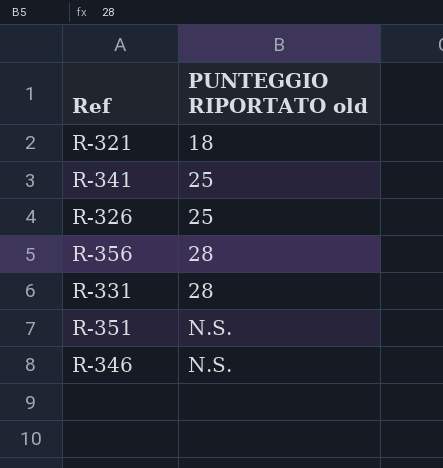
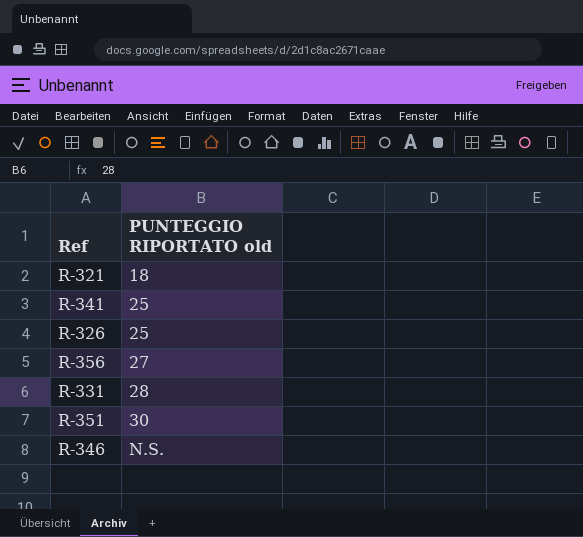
R-356 | PUNTEGGIO RIPORTATO old: 28 -> 27
R-351 | PUNTEGGIO RIPORTATO old: N.S. -> 30

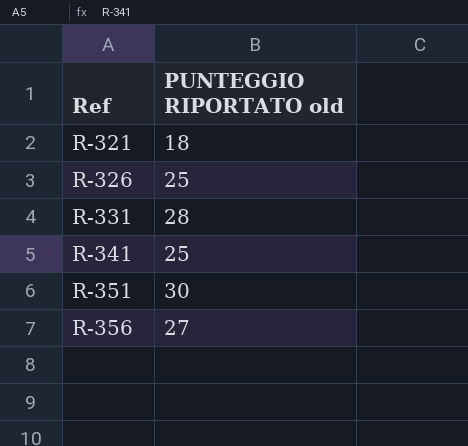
row order: PUNTEGGIO RIPORTATO old ascending -> Ref ascending
row R-346: N.S. -> none

